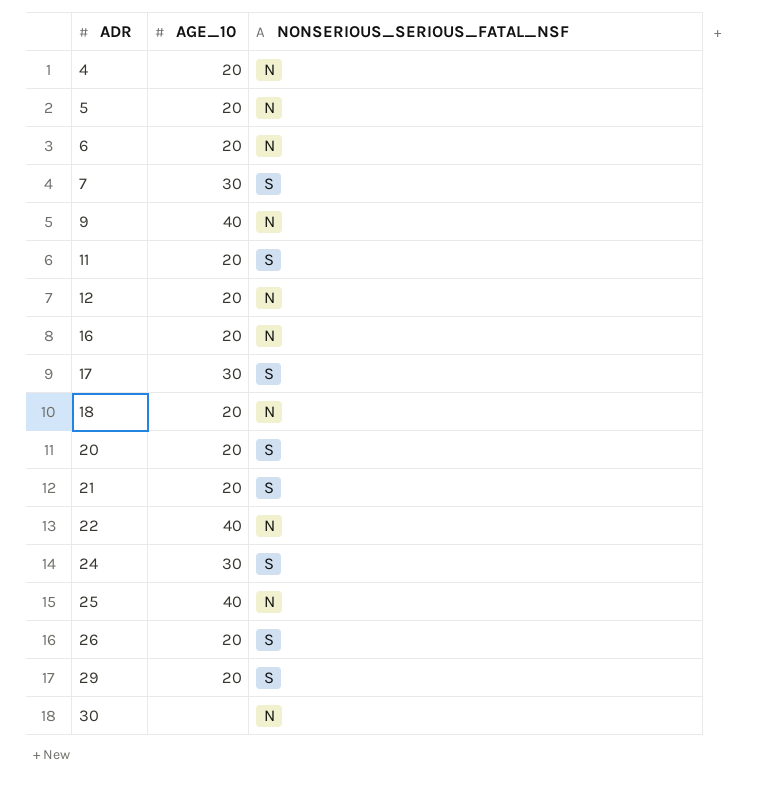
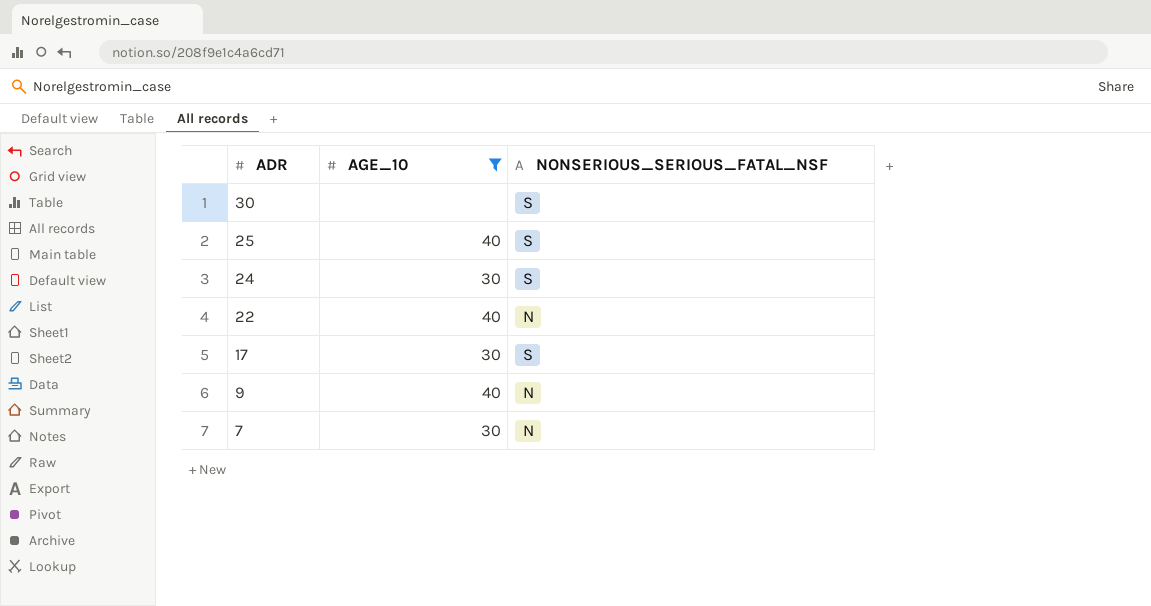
filter: none -> AGE_10 != 20
row order: ADR ascending -> ADR descending
30 | NONSERIOUS_SERIOUS_FATAL_NSF: N -> S
25 | NONSERIOUS_SERIOUS_FATAL_NSF: N -> S
7 | NONSERIOUS_SERIOUS_FATAL_NSF: S -> N

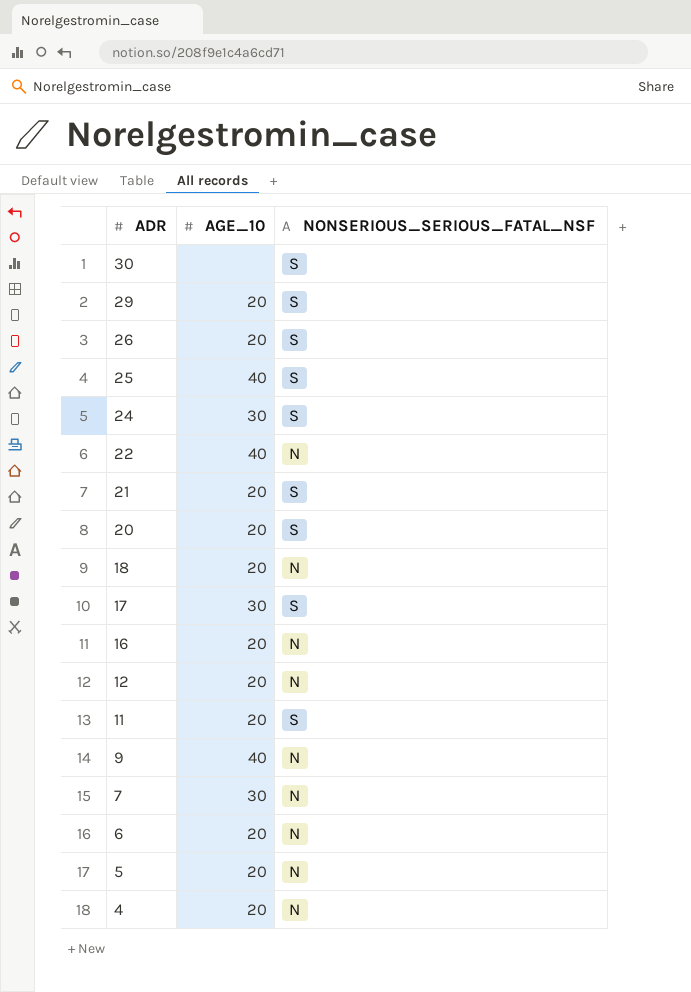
filter: AGE_10 != 20 -> none

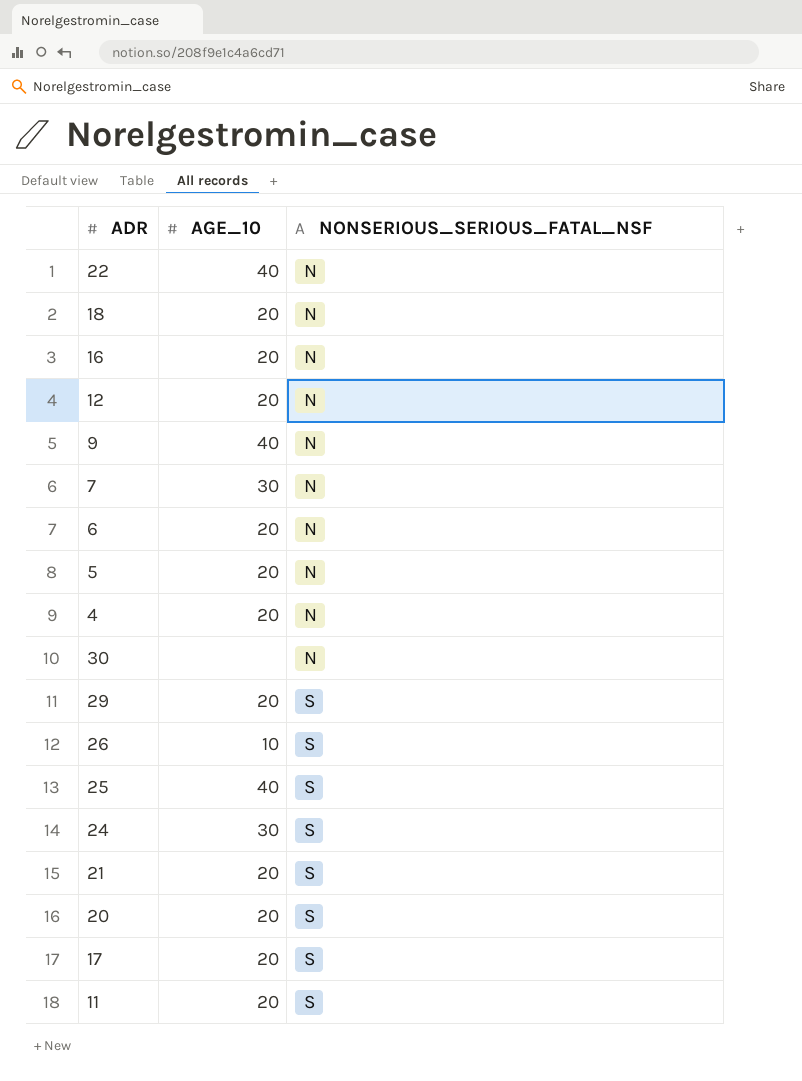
row order: ADR descending -> NONSERIOUS_SERIOUS_FATAL_NSF ascending
30 | NONSERIOUS_SERIOUS_FATAL_NSF: S -> N
26 | AGE_10: 20 -> 10
17 | AGE_10: 30 -> 20

